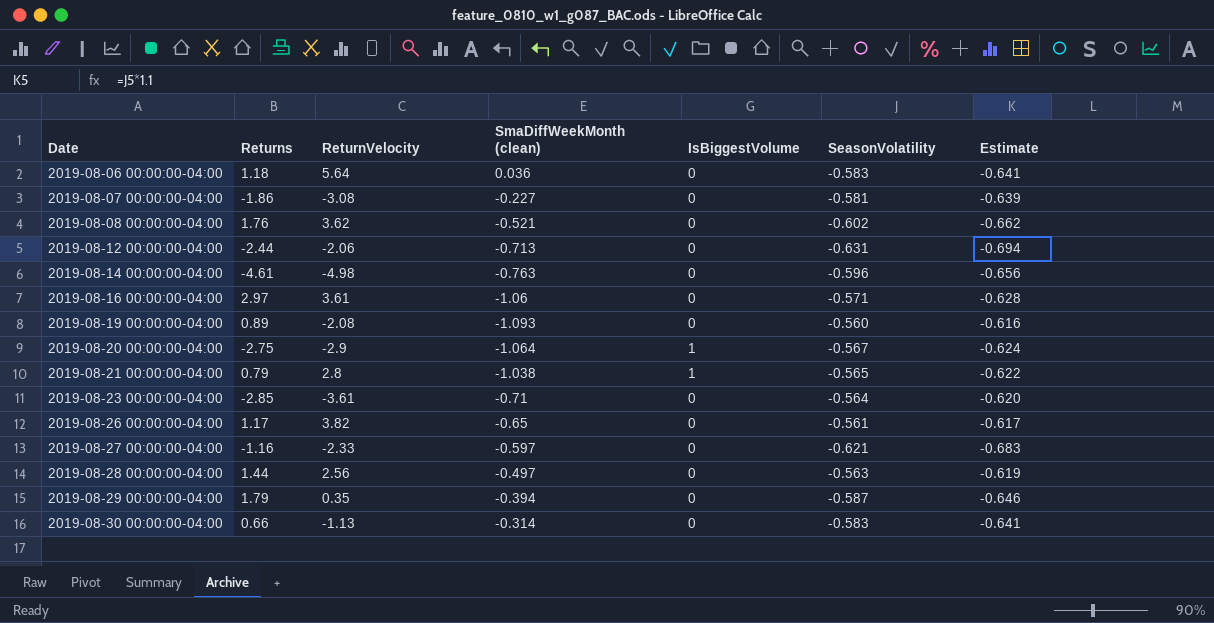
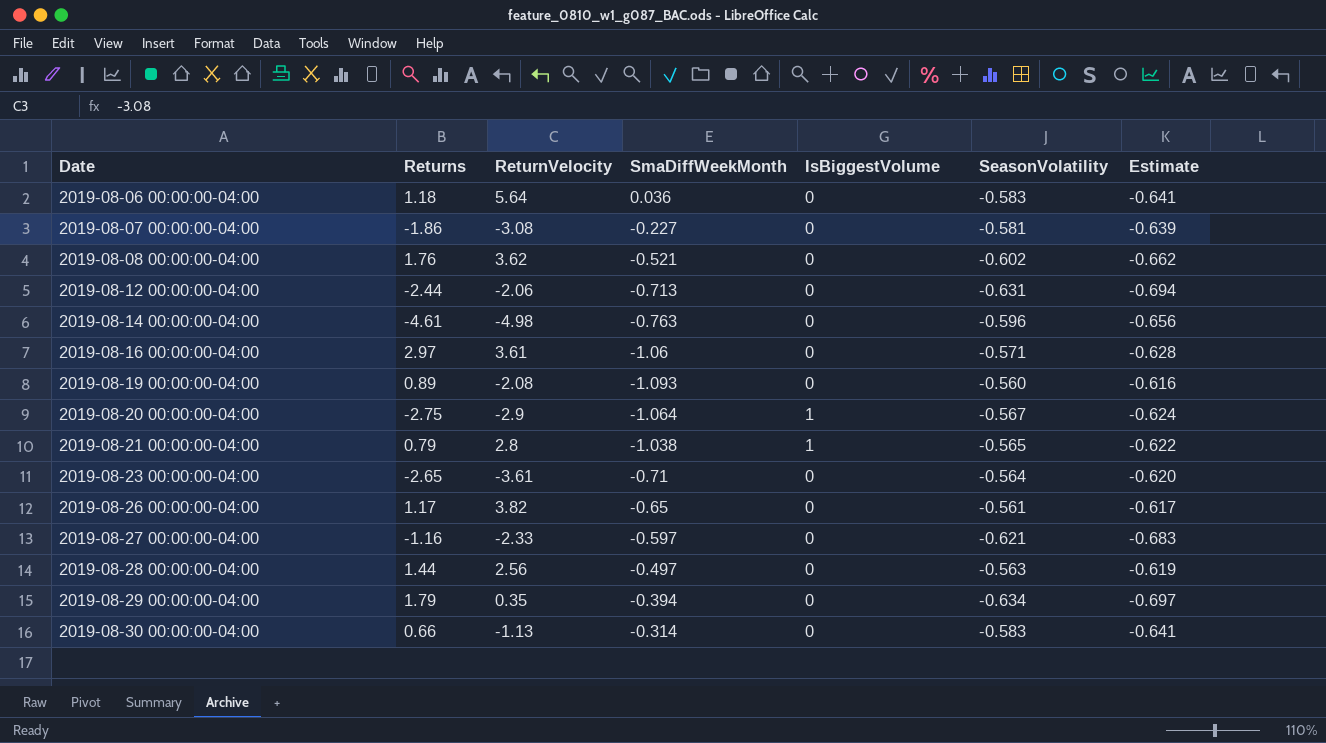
column name: SmaDiffWeekMonth (clean) -> SmaDiffWeekMonth
2019-08-23 00:00:00-04:00 | Returns: -2.85 -> -2.65
2019-08-29 00:00:00-04:00 | SeasonVolatility: -0.587 -> -0.634
2019-08-29 00:00:00-04:00 | Estimate: -0.646 -> -0.697

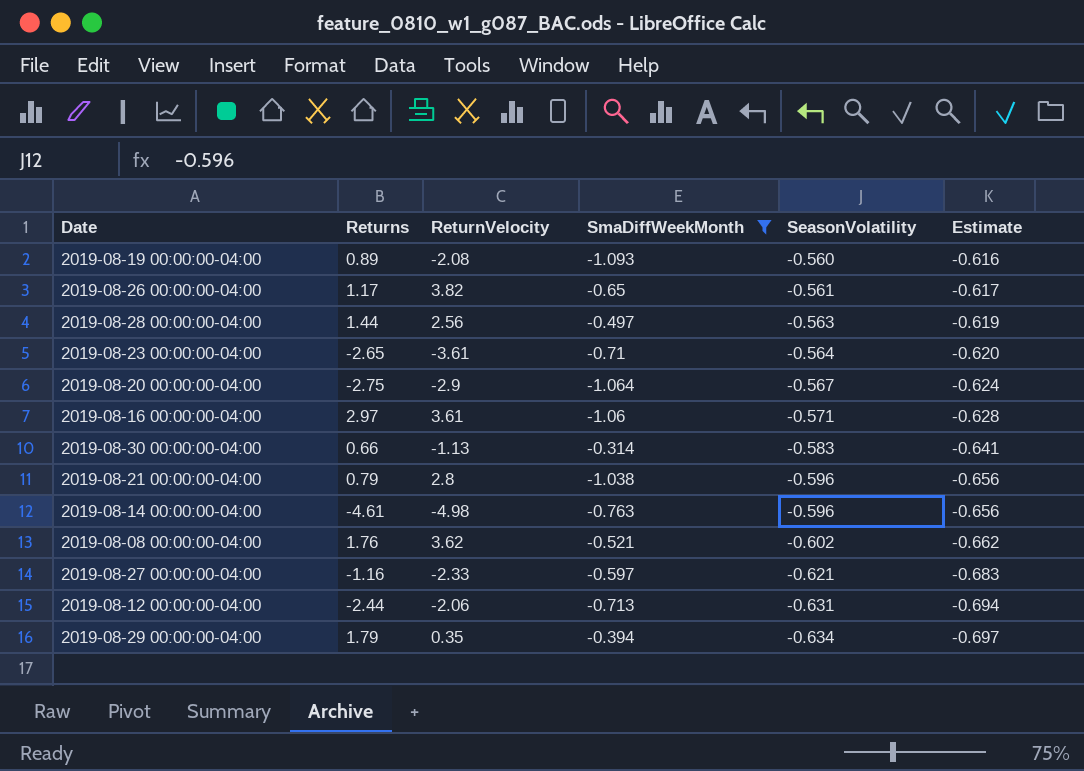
filter: none -> SmaDiffWeekMonth <= -0.314
row order: Date ascending -> SeasonVolatility descending
column IsBiggestVolume | position: 5 -> none
2019-08-21 00:00:00-04:00 | SeasonVolatility: -0.565 -> -0.596
2019-08-21 00:00:00-04:00 | Estimate: -0.622 -> -0.656

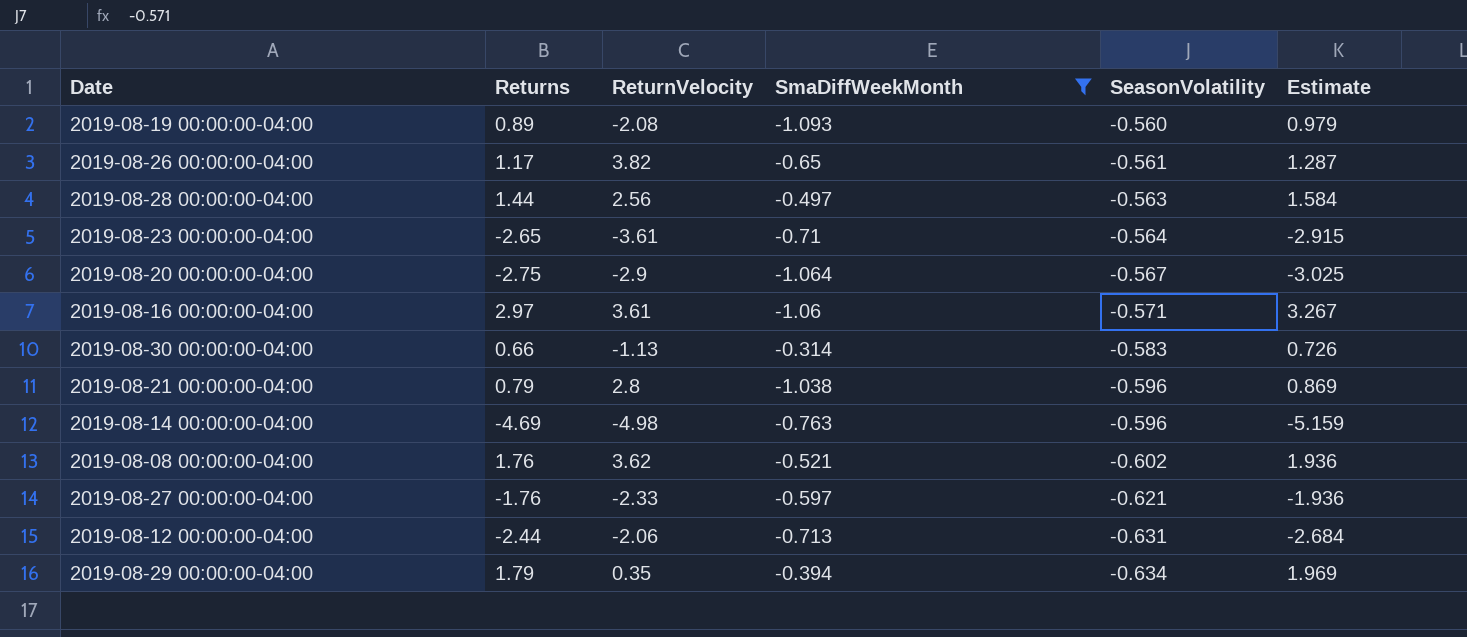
column Estimate | formula: [SeasonVolatility] * 1.1 -> [Returns] * 1.1
2019-08-14 00:00:00-04:00 | Returns: -4.61 -> -4.69
2019-08-27 00:00:00-04:00 | Returns: -1.16 -> -1.76

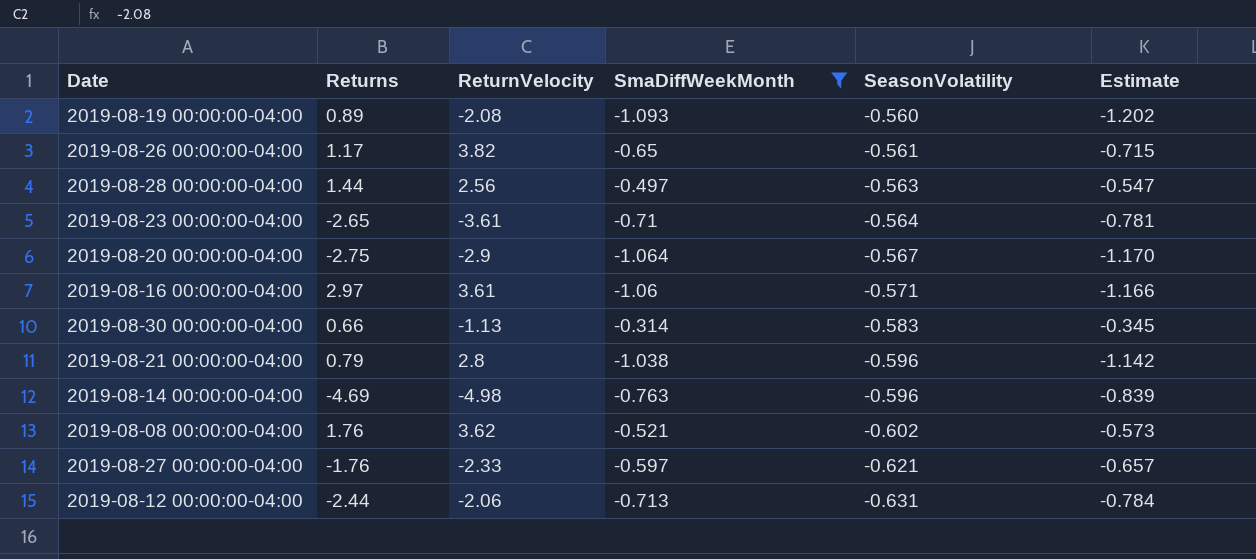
column Estimate | formula: [Returns] * 1.1 -> [SmaDiffWeekMonth] * 1.1
row 2019-08-29 00:00:00-04:00: 1.79 | 0.35 | -0.394 | -0.634 | 1.969 -> none

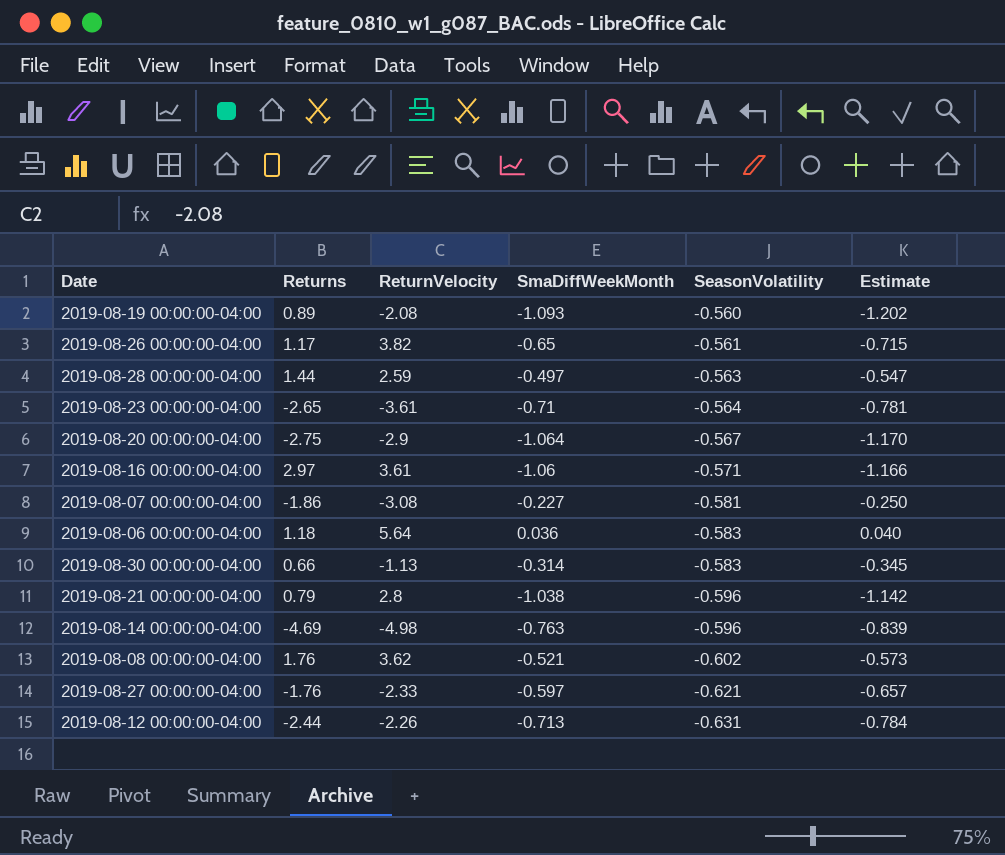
filter: SmaDiffWeekMonth <= -0.314 -> none
2019-08-28 00:00:00-04:00 | ReturnVelocity: 2.56 -> 2.59
2019-08-12 00:00:00-04:00 | ReturnVelocity: -2.06 -> -2.26

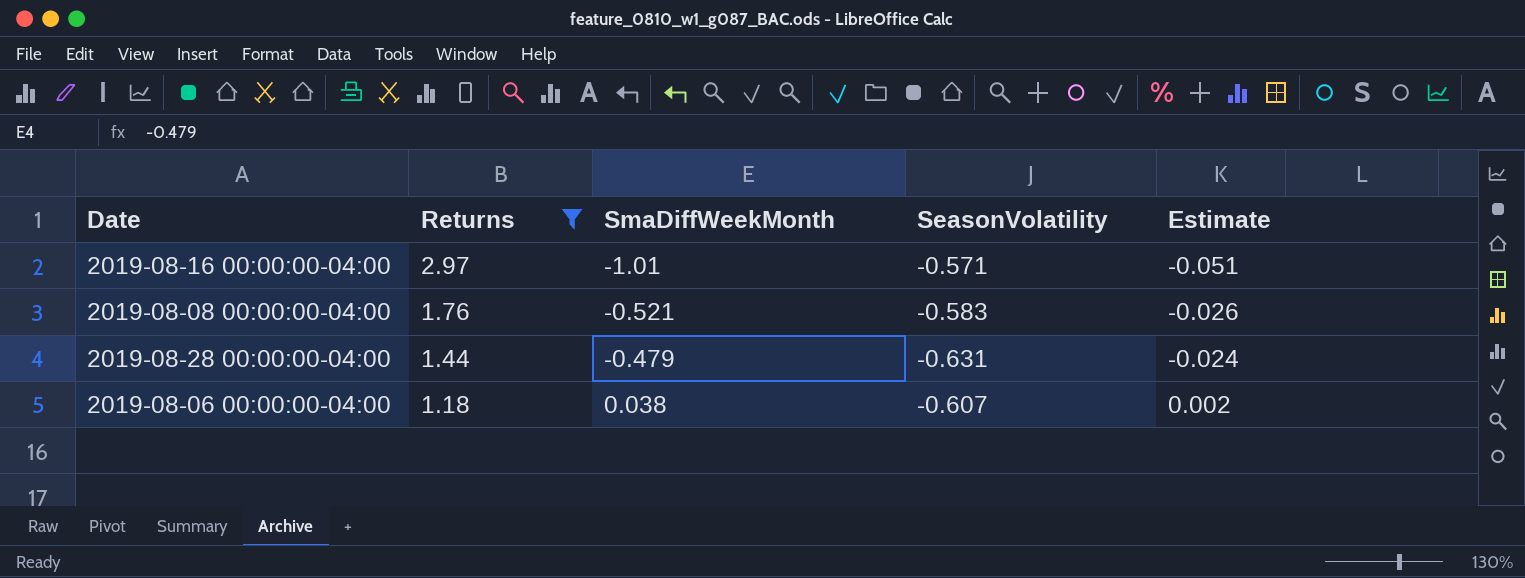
filter: none -> Returns >= 1.18
row order: SeasonVolatility descending -> Returns descending
column ReturnVelocity | position: 3 -> none
column Estimate | formula: [SmaDiffWeekMonth] * 1.1 -> [SmaDiffWeekMonth] * 0.05
2019-08-16 00:00:00-04:00 | SmaDiffWeekMonth: -1.06 -> -1.01
2019-08-08 00:00:00-04:00 | SeasonVolatility: -0.602 -> -0.583
2019-08-28 00:00:00-04:00 | SmaDiffWeekMonth: -0.497 -> -0.479
2019-08-28 00:00:00-04:00 | SeasonVolatility: -0.563 -> -0.631
2019-08-06 00:00:00-04:00 | SmaDiffWeekMonth: 0.036 -> 0.038
2019-08-06 00:00:00-04:00 | SeasonVolatility: -0.583 -> -0.607

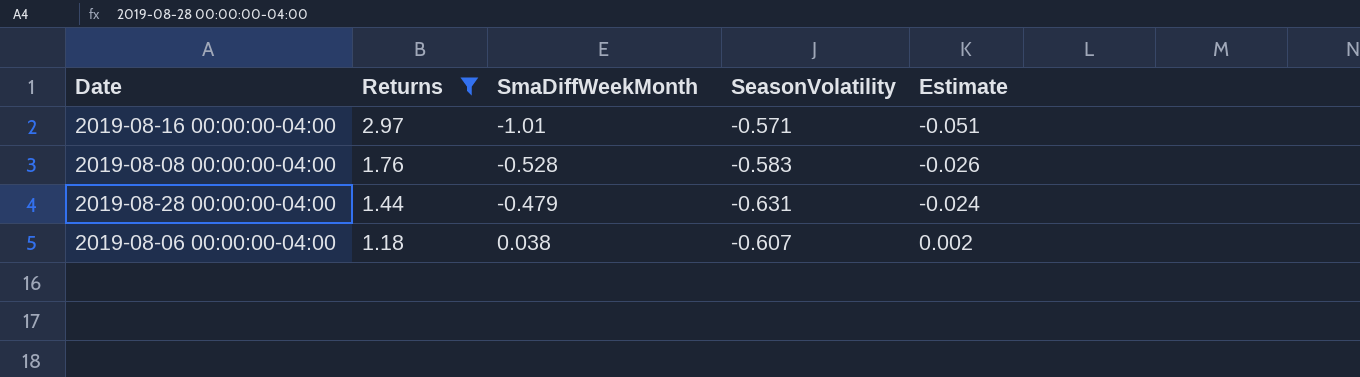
2019-08-08 00:00:00-04:00 | SmaDiffWeekMonth: -0.521 -> -0.528

